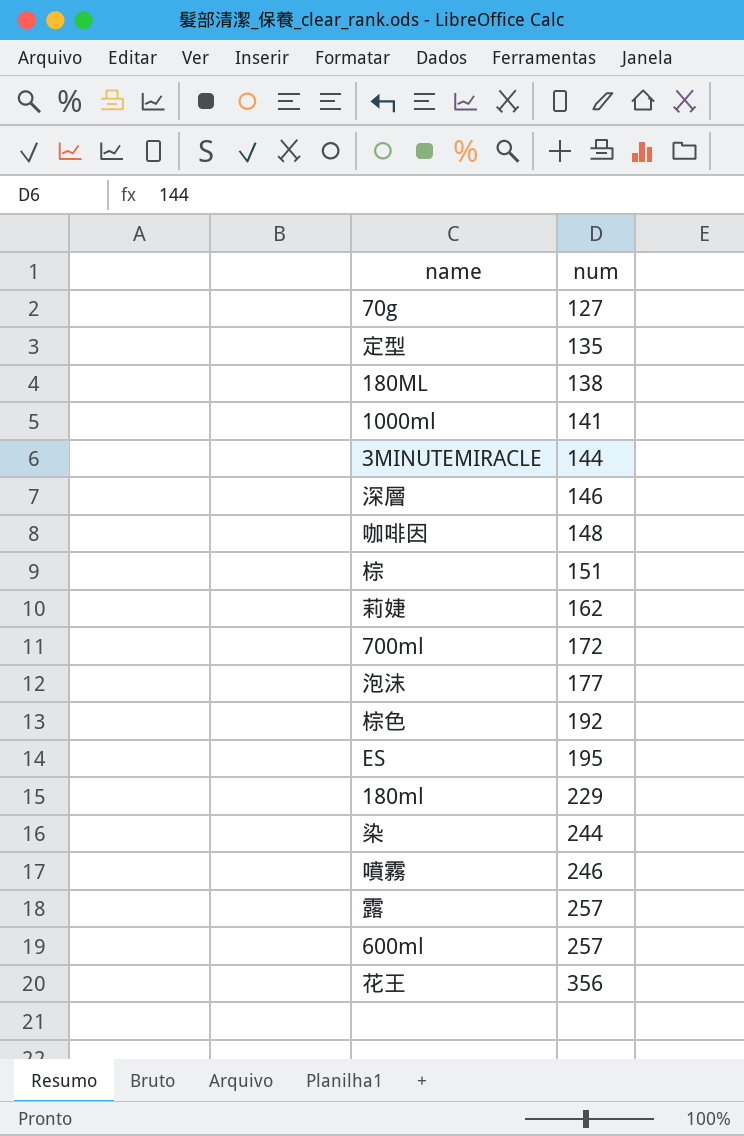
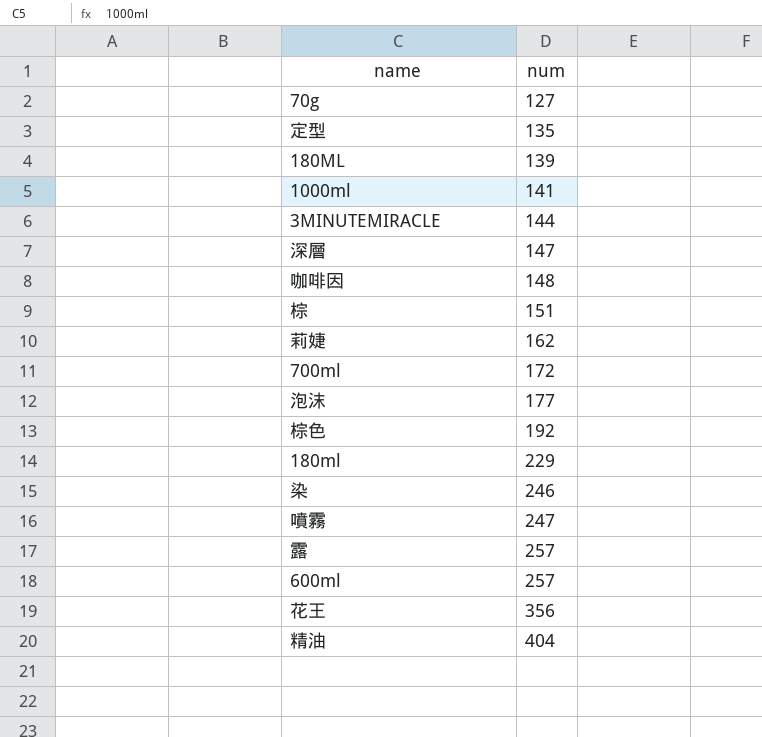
row ES: 195 -> none
180ML | num: 138 -> 139
深層 | num: 146 -> 147
染 | num: 244 -> 246
噴霧 | num: 246 -> 247
row 精油: none -> 404

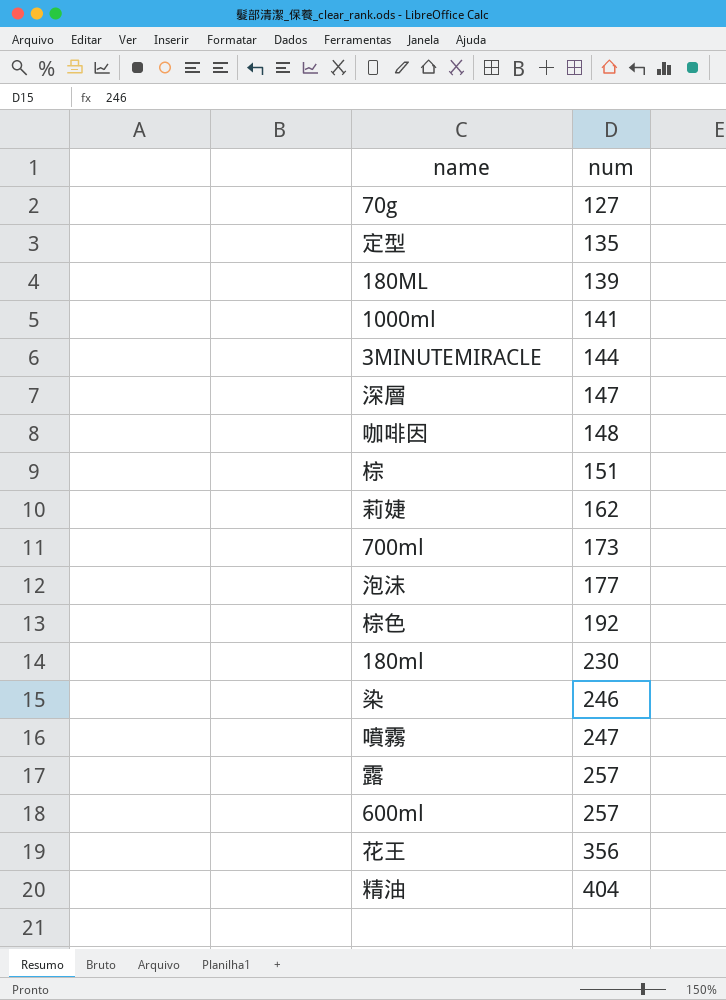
700ml | num: 172 -> 173
180ml | num: 229 -> 230

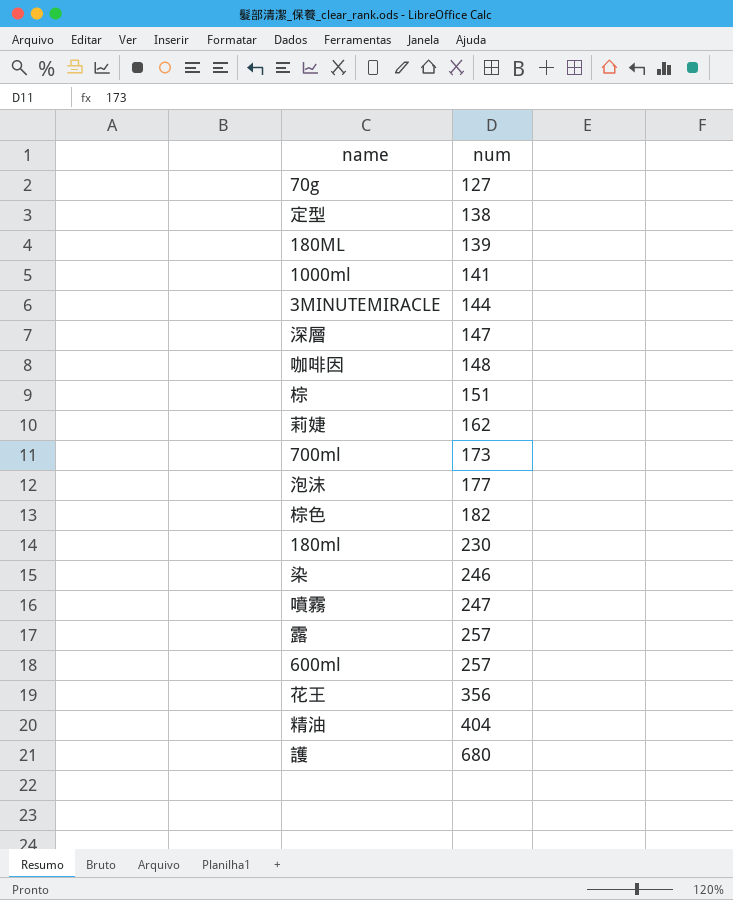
定型 | num: 135 -> 138
棕色 | num: 192 -> 182
row 護: none -> 680

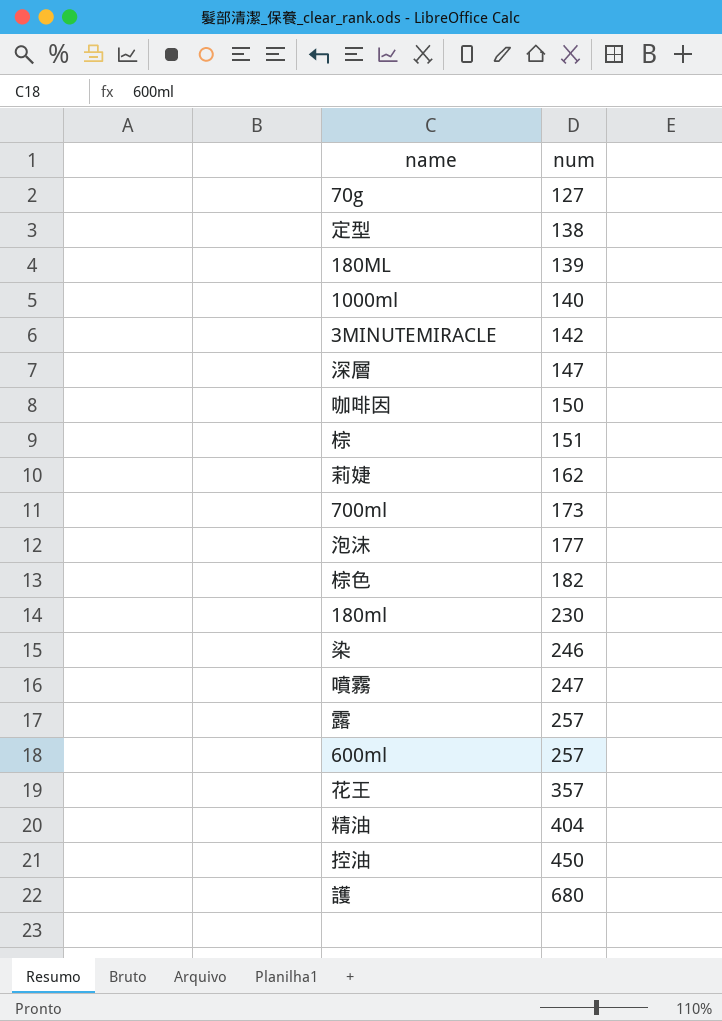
1000ml | num: 141 -> 140
3MINUTEMIRACLE | num: 144 -> 142
咖啡因 | num: 148 -> 150
花王 | num: 356 -> 357
row 控油: none -> 450

